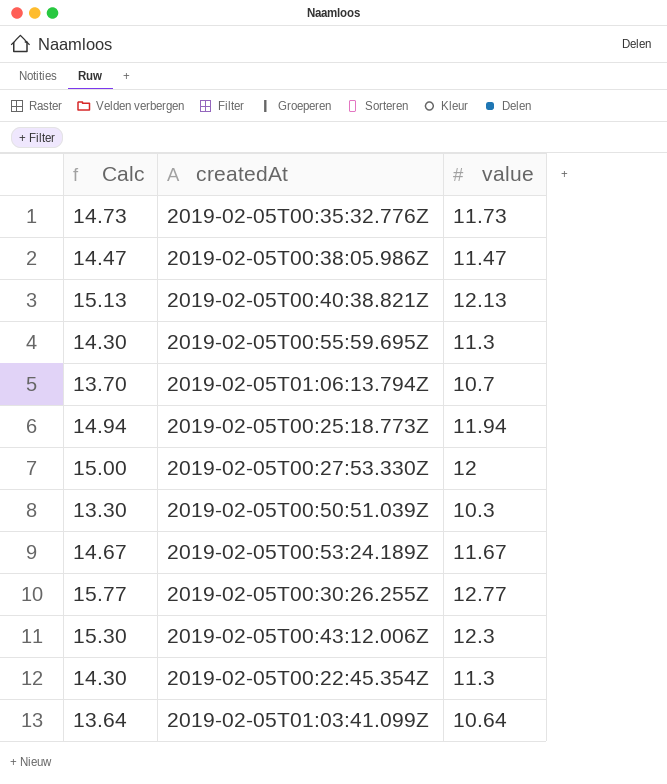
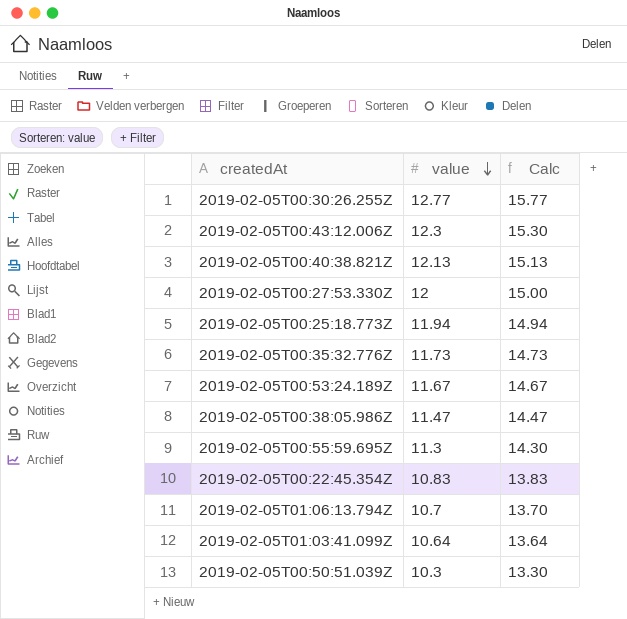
row order: none -> value descending
column Calc | position: 1 -> 3
2019-02-05T00:22:45.354Z | value: 11.3 -> 10.83
2019-02-05T00:22:45.354Z | Calc: 14.30 -> 13.83

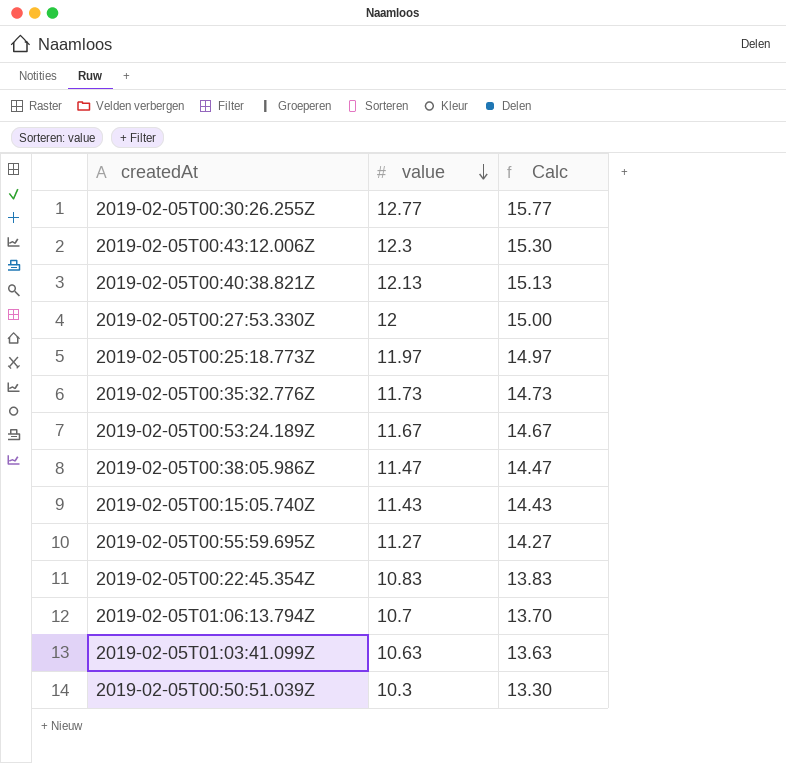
2019-02-05T00:25:18.773Z | value: 11.94 -> 11.97
2019-02-05T00:25:18.773Z | Calc: 14.94 -> 14.97
row 2019-02-05T00:15:05.740Z: none -> 11.43 | 14.43
2019-02-05T00:55:59.695Z | value: 11.3 -> 11.27
2019-02-05T00:55:59.695Z | Calc: 14.30 -> 14.27
2019-02-05T01:03:41.099Z | value: 10.64 -> 10.63
2019-02-05T01:03:41.099Z | Calc: 13.64 -> 13.63

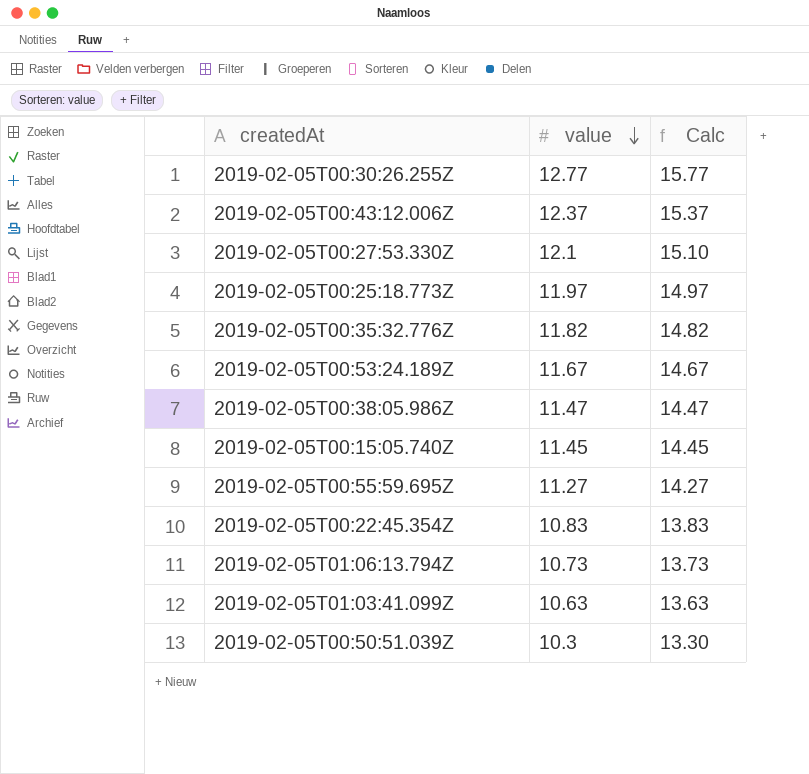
row 2019-02-05T00:40:38.821Z: 12.13 | 15.13 -> none
2019-02-05T00:43:12.006Z | value: 12.3 -> 12.37
2019-02-05T00:43:12.006Z | Calc: 15.30 -> 15.37
2019-02-05T00:27:53.330Z | value: 12 -> 12.1
2019-02-05T00:27:53.330Z | Calc: 15.00 -> 15.10
2019-02-05T00:35:32.776Z | value: 11.73 -> 11.82
2019-02-05T00:35:32.776Z | Calc: 14.73 -> 14.82
2019-02-05T00:15:05.740Z | value: 11.43 -> 11.45
2019-02-05T00:15:05.740Z | Calc: 14.43 -> 14.45
2019-02-05T01:06:13.794Z | value: 10.7 -> 10.73
2019-02-05T01:06:13.794Z | Calc: 13.70 -> 13.73

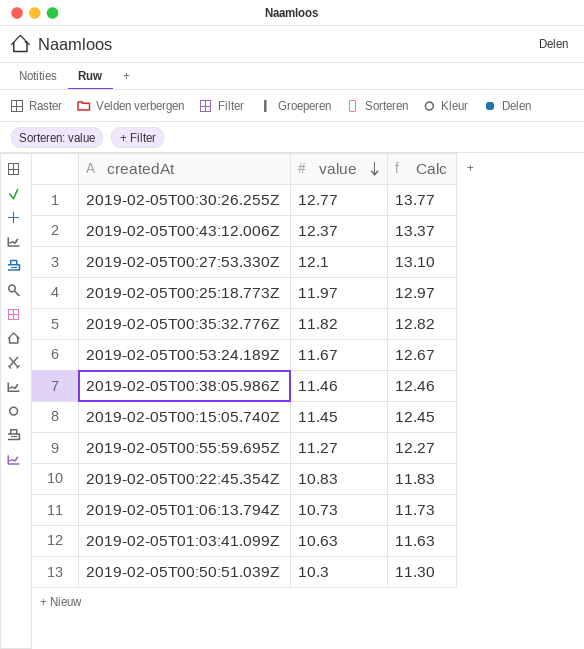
column Calc | formula: [value] + 3 -> [value] + 1
2019-02-05T00:38:05.986Z | value: 11.47 -> 11.46

